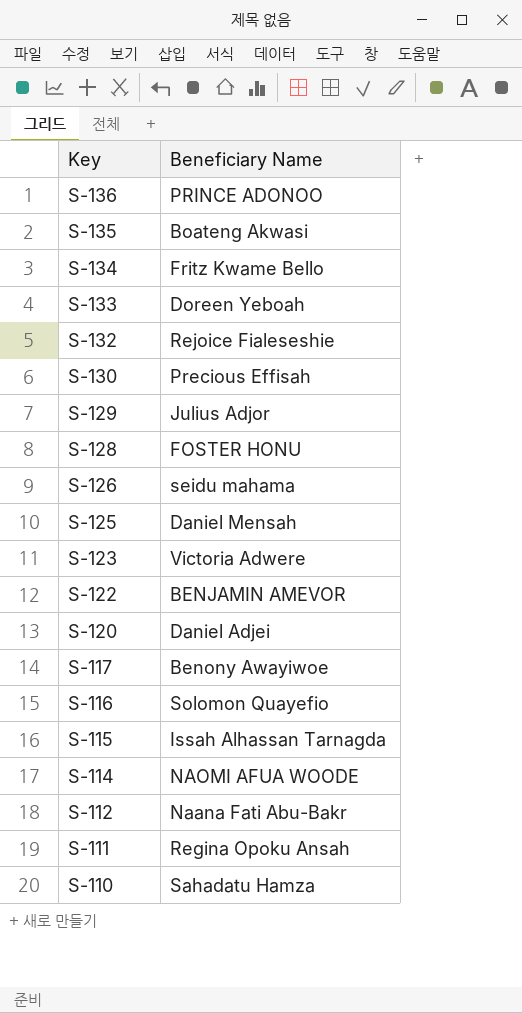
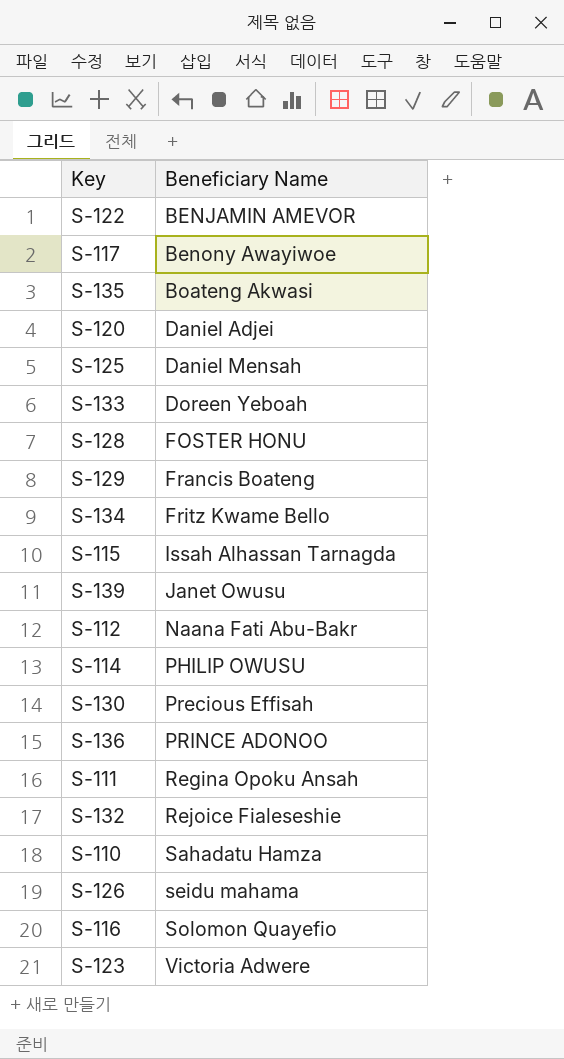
row order: Key descending -> Beneficiary Name ascending
S-129 | Beneficiary Name: Julius Adjor -> Francis Boateng
row S-139: none -> Janet Owusu
S-114 | Beneficiary Name: NAOMI AFUA WOODE -> PHILIP OWUSU

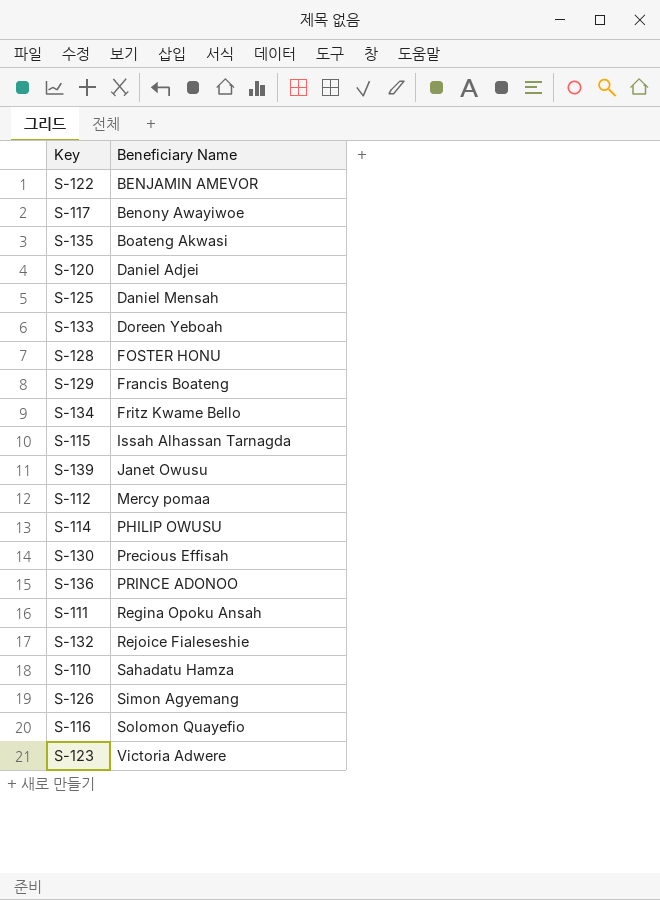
S-112 | Beneficiary Name: Naana Fati Abu-Bakr -> Mercy pomaa
S-126 | Beneficiary Name: seidu mahama -> Simon Agyemang

